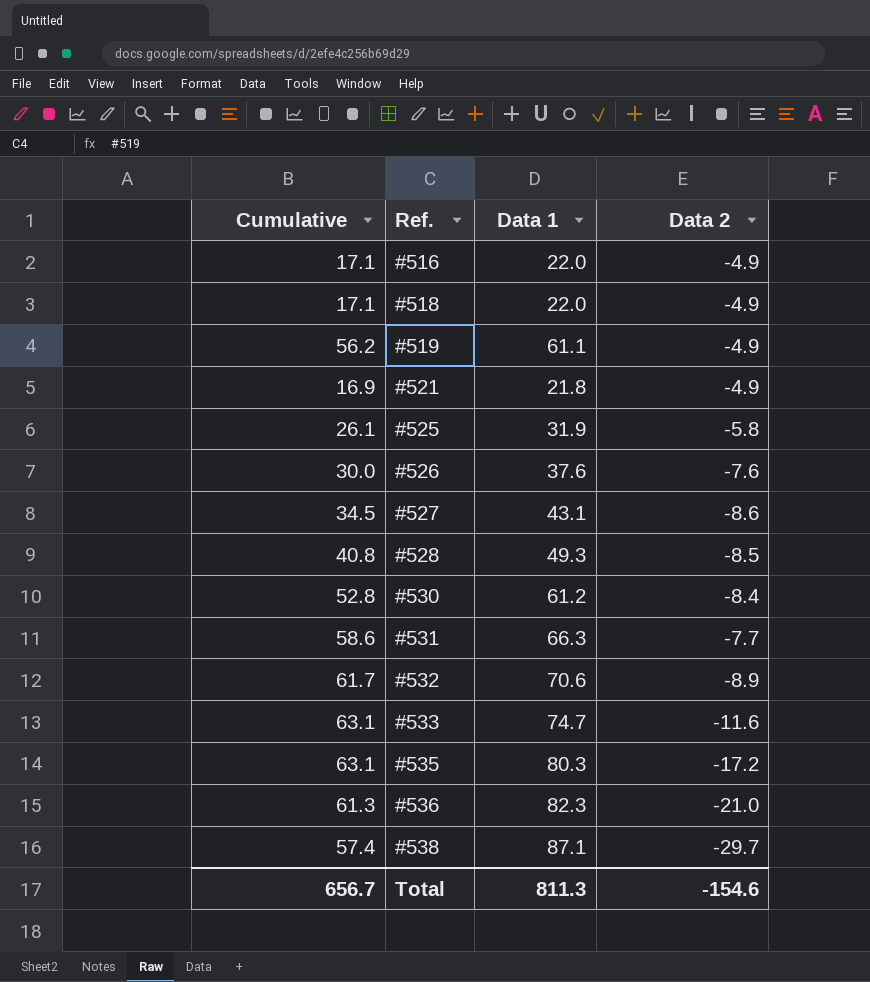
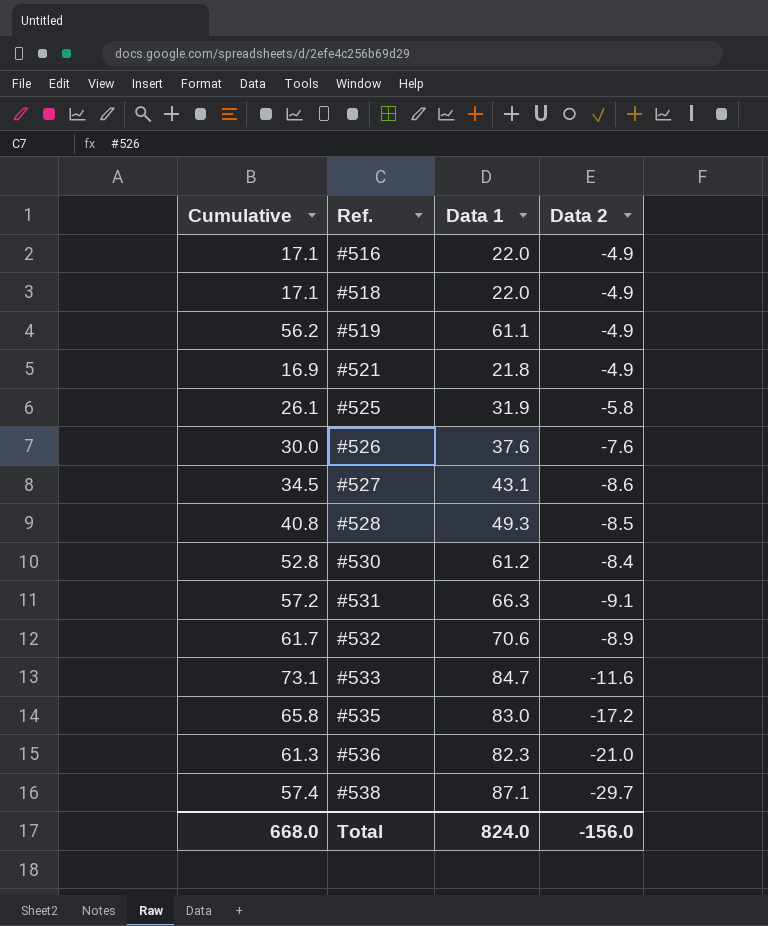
#531 | Cumulative: 58.6 -> 57.2
#531 | Data 2: -7.7 -> -9.1
#533 | Cumulative: 63.1 -> 73.1
#533 | Data 1: 74.7 -> 84.7
#535 | Cumulative: 63.1 -> 65.8
#535 | Data 1: 80.3 -> 83.0
Total | Cumulative: 656.7 -> 668.0
Total | Data 1: 811.3 -> 824.0
Total | Data 2: -154.6 -> -156.0

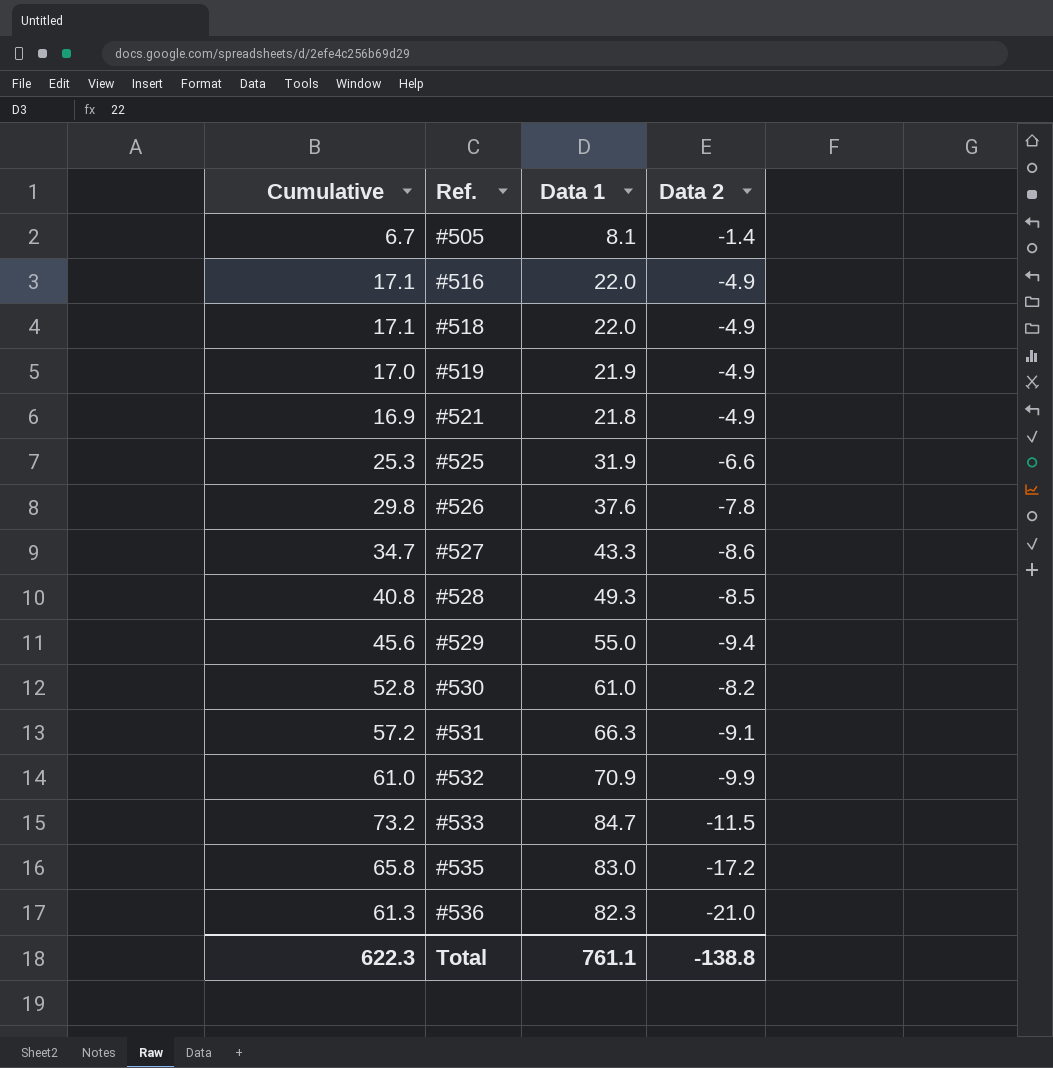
row #538: 57.4 | 87.1 | -29.7 -> none
row #505: none -> 6.7 | 8.1 | -1.4
#519 | Cumulative: 56.2 -> 17.0
#519 | Data 1: 61.1 -> 21.9
#525 | Cumulative: 26.1 -> 25.3
#525 | Data 2: -5.8 -> -6.6
#526 | Cumulative: 30.0 -> 29.8
#526 | Data 2: -7.6 -> -7.8
#527 | Cumulative: 34.5 -> 34.7
#527 | Data 1: 43.1 -> 43.3
row #529: none -> 45.6 | 55.0 | -9.4
#530 | Data 1: 61.2 -> 61.0
#530 | Data 2: -8.4 -> -8.2
#532 | Cumulative: 61.7 -> 61.0
#532 | Data 1: 70.6 -> 70.9
#532 | Data 2: -8.9 -> -9.9
#533 | Cumulative: 73.1 -> 73.2
#533 | Data 2: -11.6 -> -11.5
Total | Cumulative: 668.0 -> 622.3
Total | Data 1: 824.0 -> 761.1
Total | Data 2: -156.0 -> -138.8

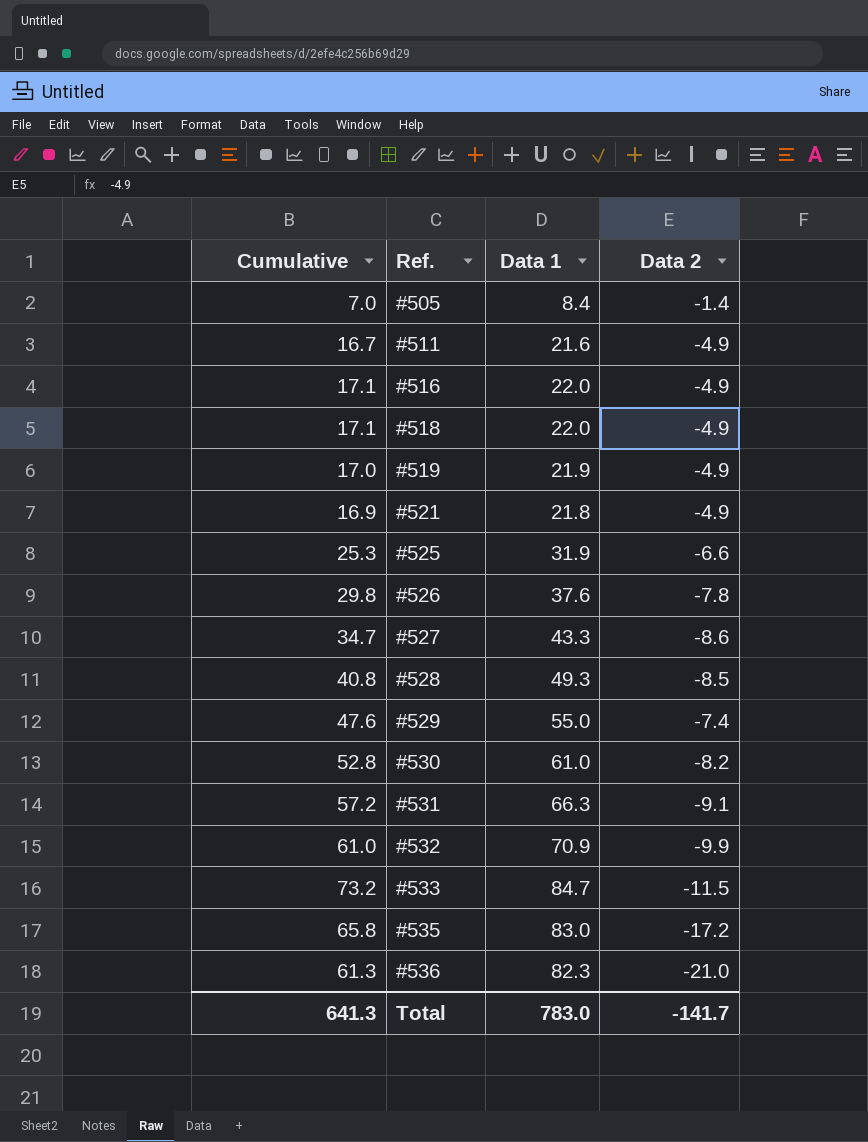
#505 | Cumulative: 6.7 -> 7.0
#505 | Data 1: 8.1 -> 8.4
row #511: none -> 16.7 | 21.6 | -4.9
#529 | Cumulative: 45.6 -> 47.6
#529 | Data 2: -9.4 -> -7.4
Total | Cumulative: 622.3 -> 641.3
Total | Data 1: 761.1 -> 783.0
Total | Data 2: -138.8 -> -141.7

